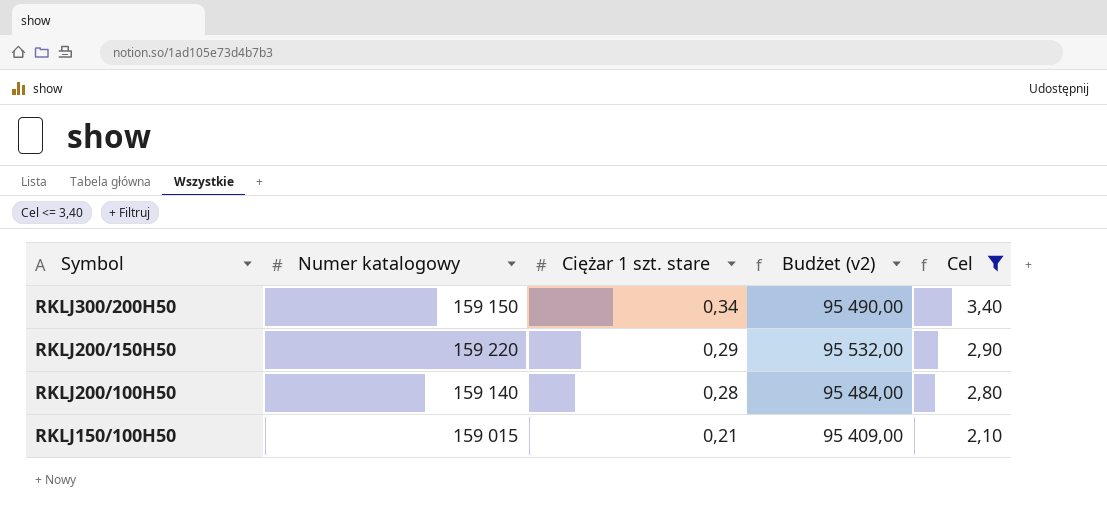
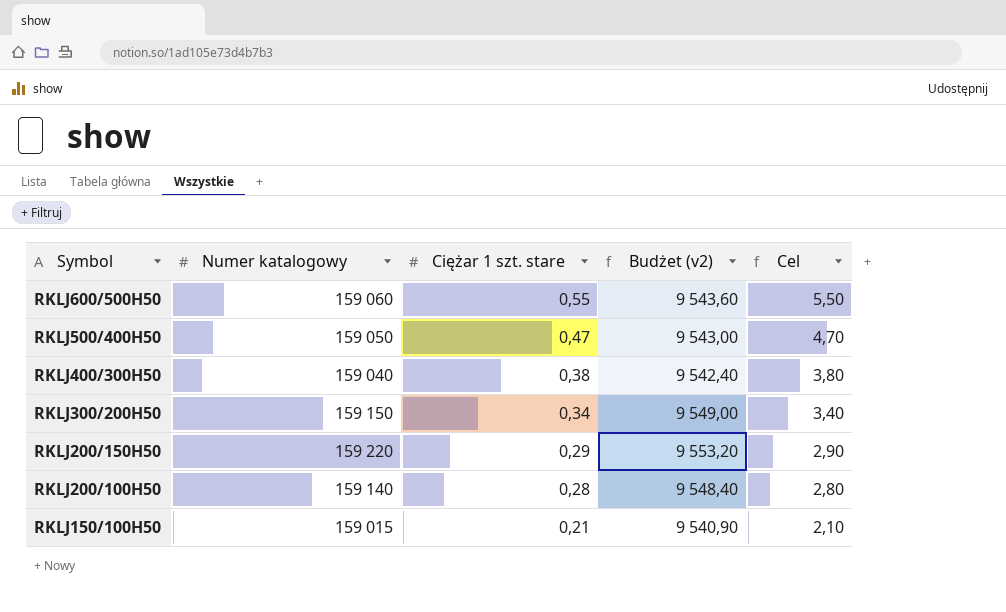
filter: Cel <= 3,40 -> none
column Budżet (v2) | formula: [Numer katalogowy] * 0,6 -> [Numer katalogowy] * 0,06

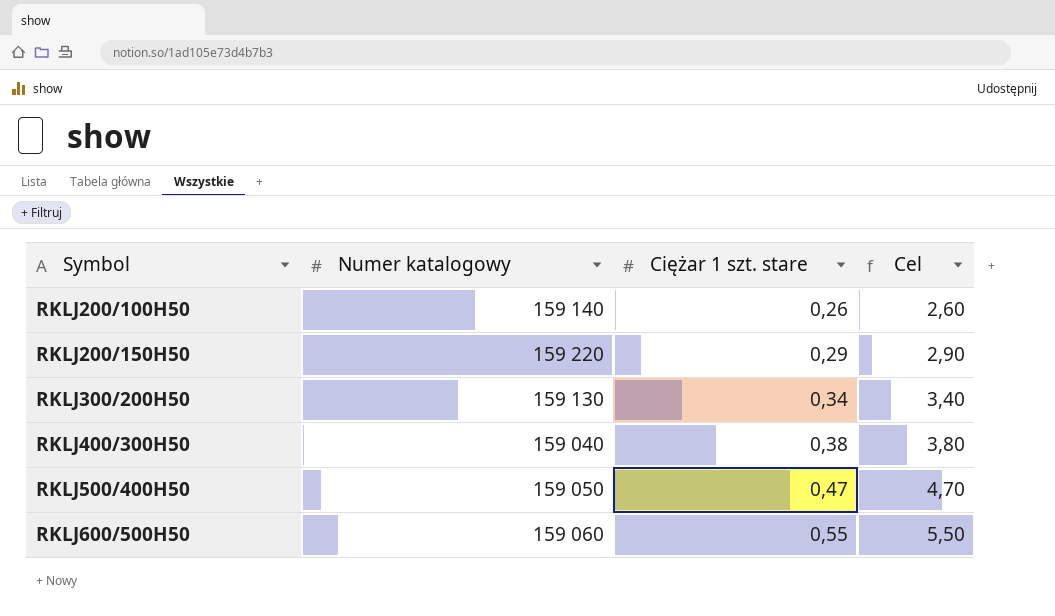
row order: Symbol descending -> Symbol ascending
column Budżet (v2) | formula: [Numer katalogowy] * 0,06 -> none
row RKLJ150/100H50: 159 015 | 0,21 | 9 540,90 | 2,10 -> none
RKLJ200/100H50 | Ciężar 1 szt. stare: 0,28 -> 0,26
RKLJ200/100H50 | Cel: 2,80 -> 2,60
RKLJ300/200H50 | Numer katalogowy: 159 150 -> 159 130

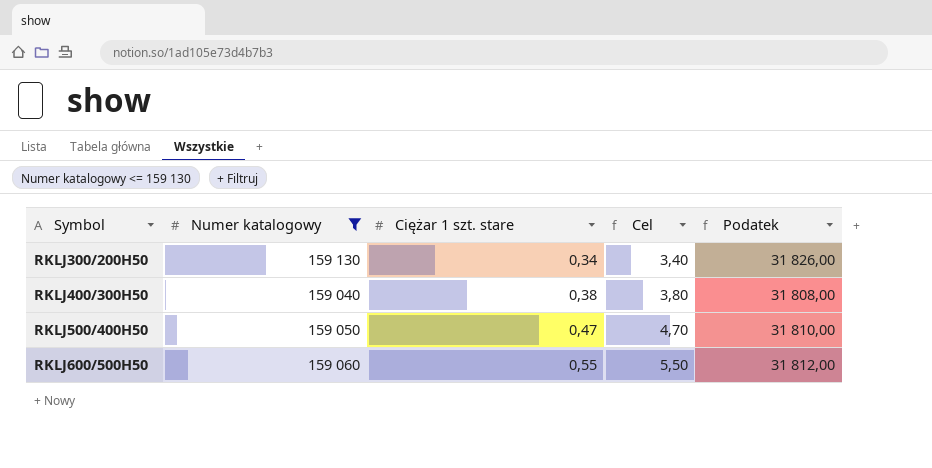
filter: none -> Numer katalogowy <= 159 130
column Podatek | formula: none -> [Numer katalogowy] * 0,2

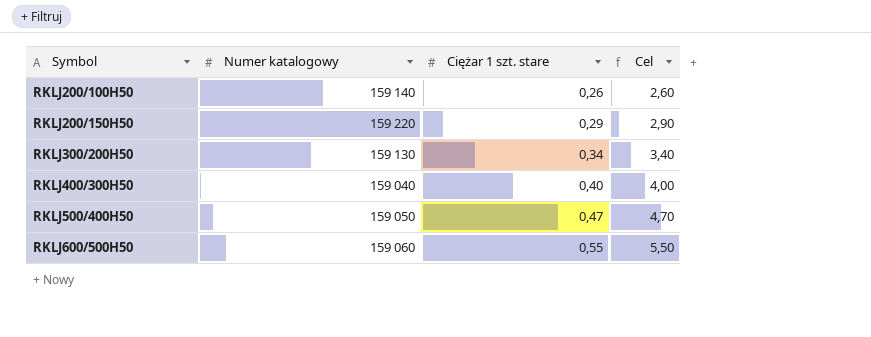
filter: Numer katalogowy <= 159 130 -> none
column Podatek | formula: [Numer katalogowy] * 0,2 -> none
RKLJ400/300H50 | Ciężar 1 szt. stare: 0,38 -> 0,40
RKLJ400/300H50 | Cel: 3,80 -> 4,00

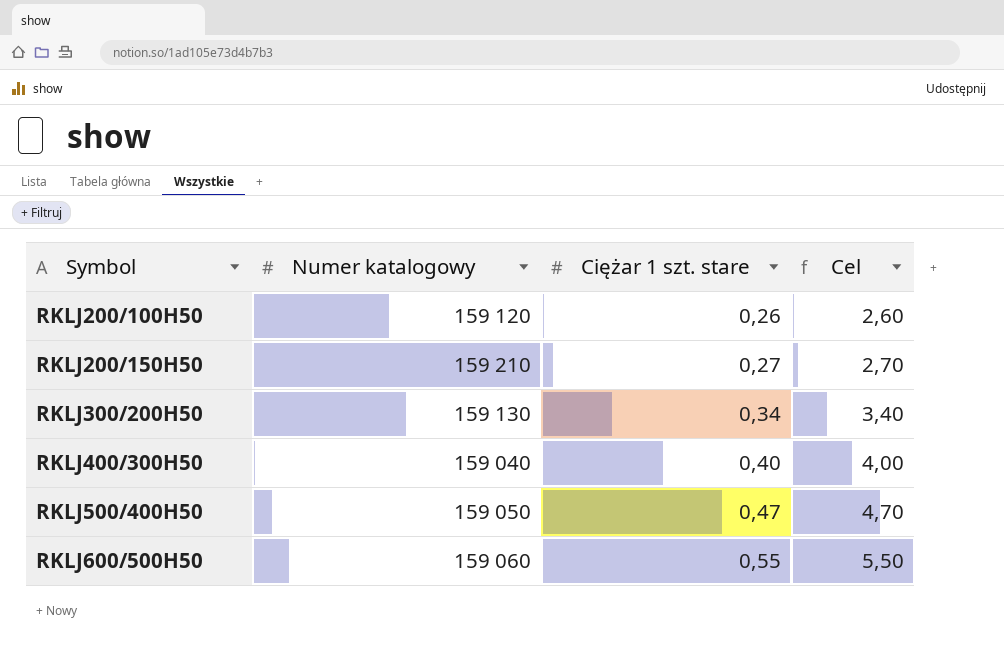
RKLJ200/100H50 | Numer katalogowy: 159 140 -> 159 120
RKLJ200/150H50 | Numer katalogowy: 159 220 -> 159 210
RKLJ200/150H50 | Ciężar 1 szt. stare: 0,29 -> 0,27
RKLJ200/150H50 | Cel: 2,90 -> 2,70

